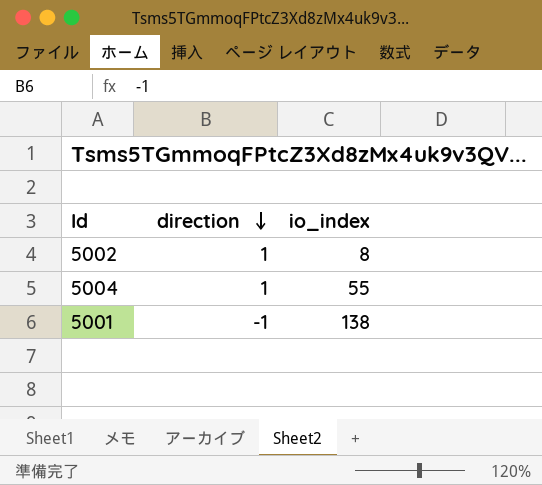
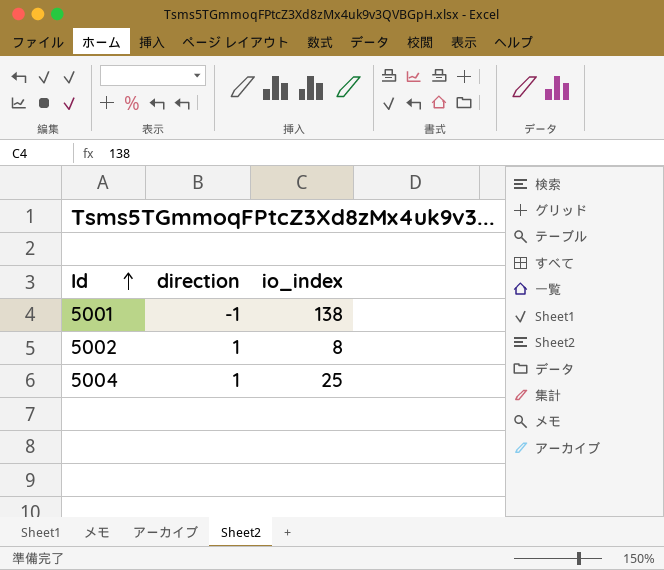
row order: direction descending -> Id ascending
5004 | io_index: 55 -> 25

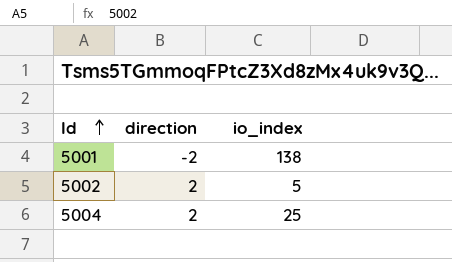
5001 | direction: -1 -> -2
5002 | direction: 1 -> 2
5002 | io_index: 8 -> 5
5004 | direction: 1 -> 2

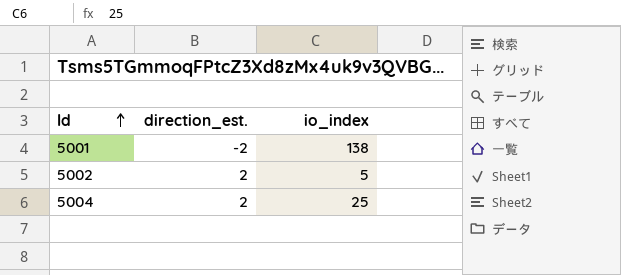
column name: direction -> direction_est.

